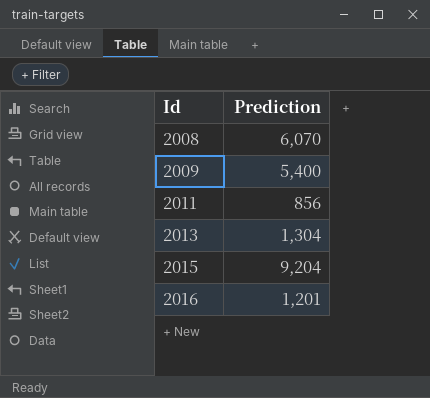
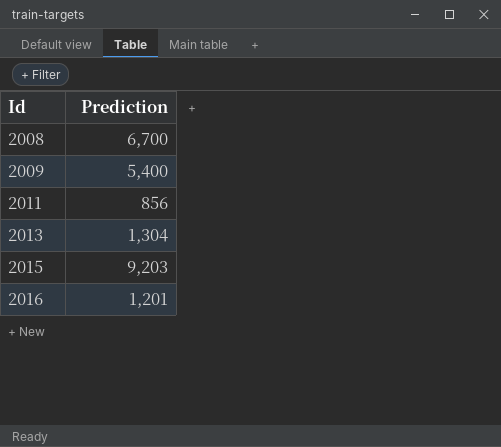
2008 | Prediction: 6,070 -> 6,700
2015 | Prediction: 9,204 -> 9,203

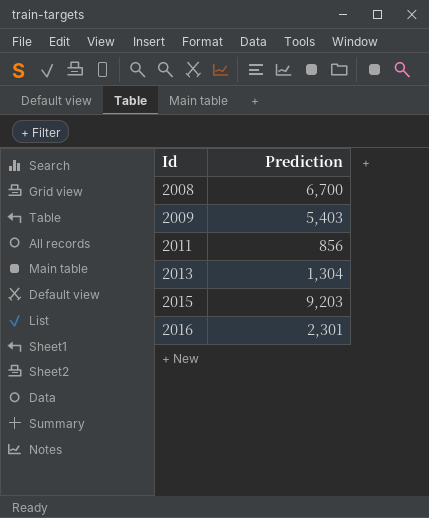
2009 | Prediction: 5,400 -> 5,403
2016 | Prediction: 1,201 -> 2,301

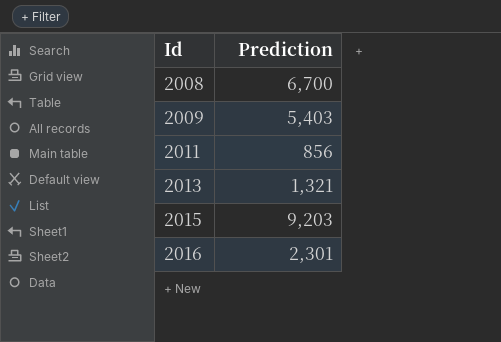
2013 | Prediction: 1,304 -> 1,321

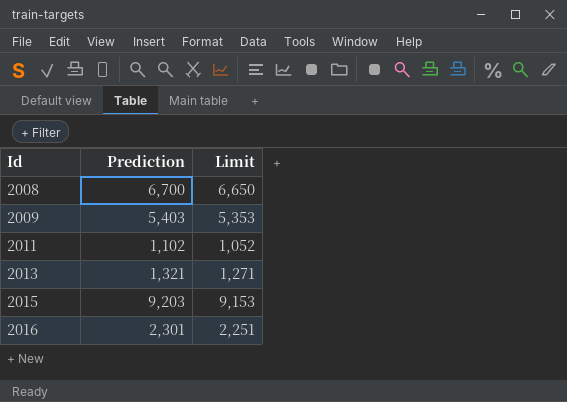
column Limit | formula: none -> [Prediction] - 50
2011 | Prediction: 856 -> 1,102

